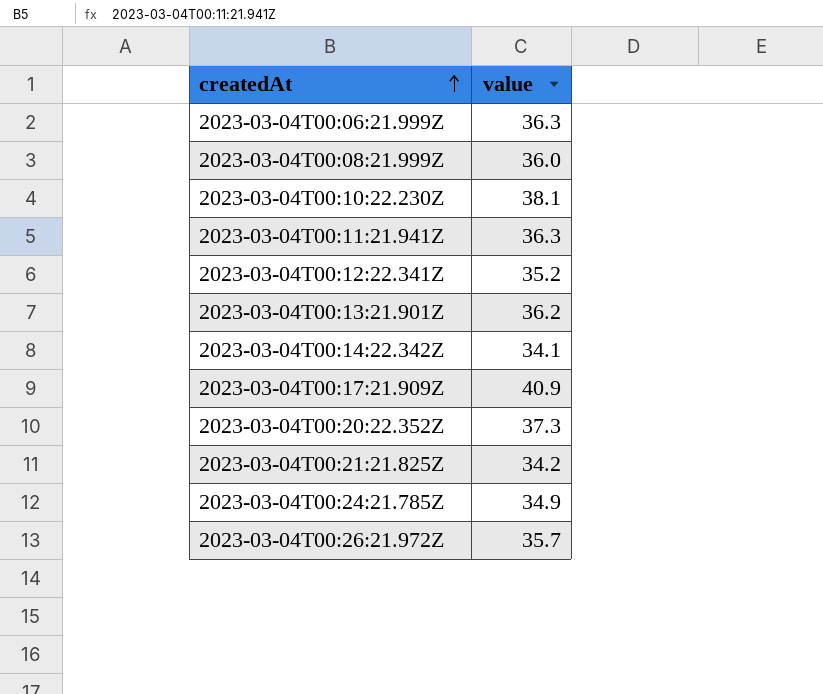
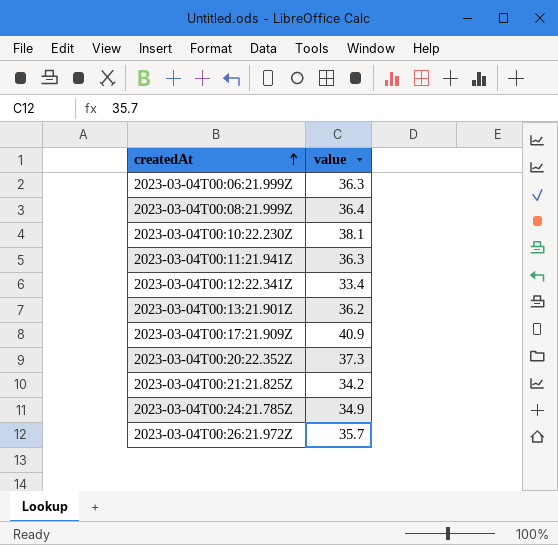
row 2023-03-04T00:14:22.342Z: 34.1 -> none
2023-03-04T00:08:21.999Z | value: 36.0 -> 36.4
2023-03-04T00:12:22.341Z | value: 35.2 -> 33.4

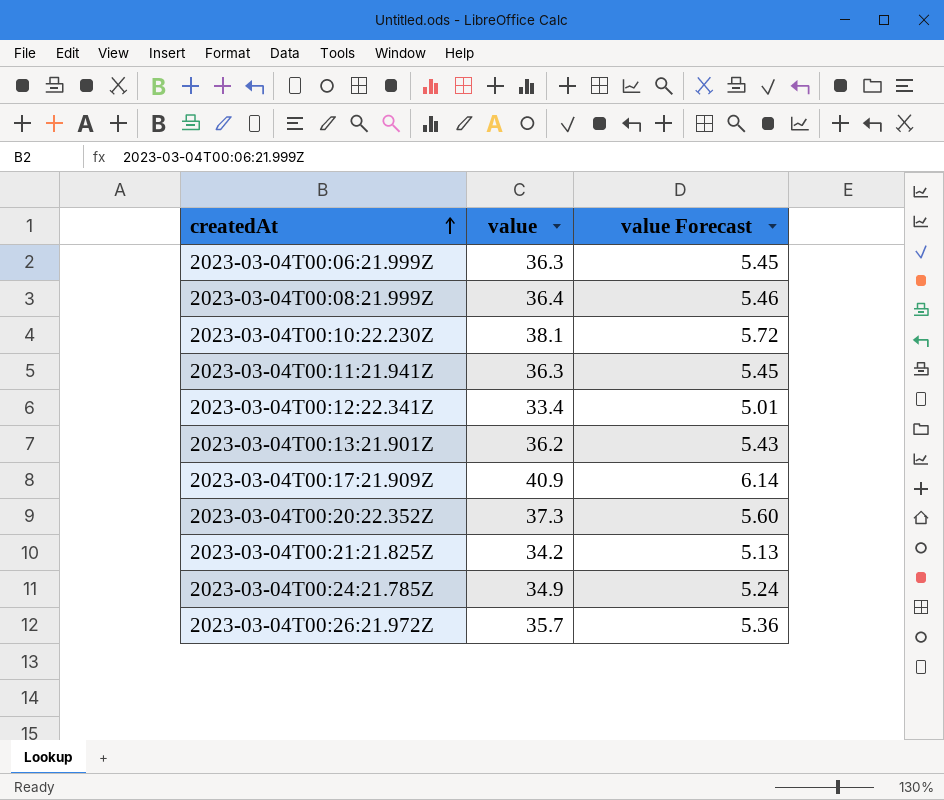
column value Forecast | formula: none -> [value] * 0.15

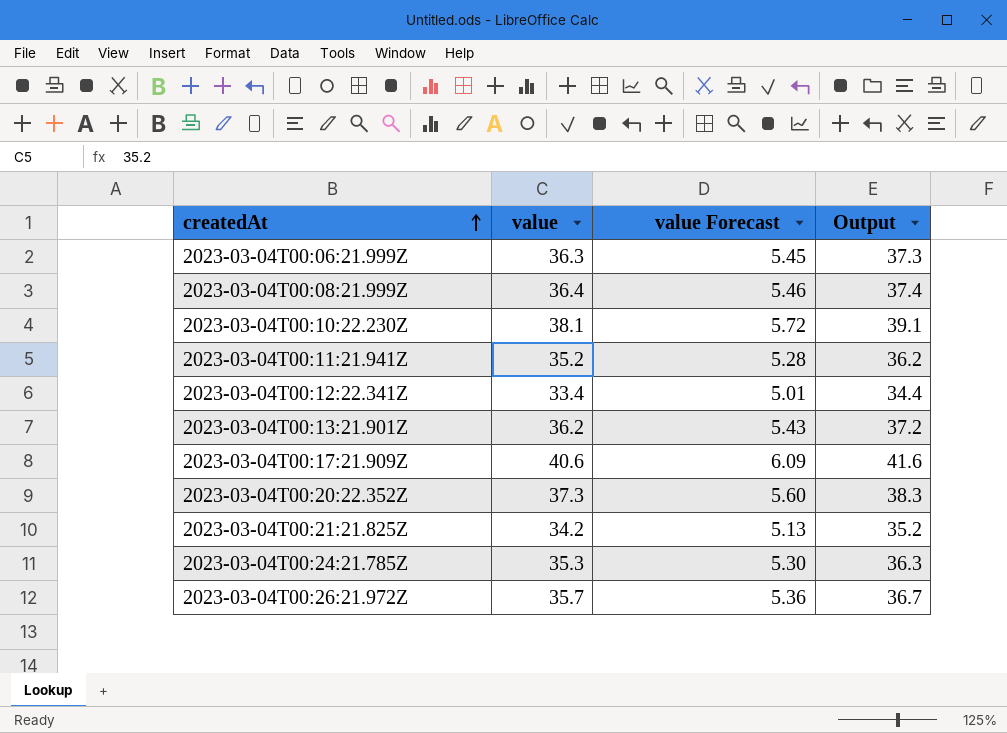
column Output | formula: none -> [value] + 1
2023-03-04T00:11:21.941Z | value: 36.3 -> 35.2
2023-03-04T00:11:21.941Z | value Forecast: 5.45 -> 5.28
2023-03-04T00:17:21.909Z | value: 40.9 -> 40.6
2023-03-04T00:17:21.909Z | value Forecast: 6.14 -> 6.09
2023-03-04T00:24:21.785Z | value: 34.9 -> 35.3
2023-03-04T00:24:21.785Z | value Forecast: 5.24 -> 5.30

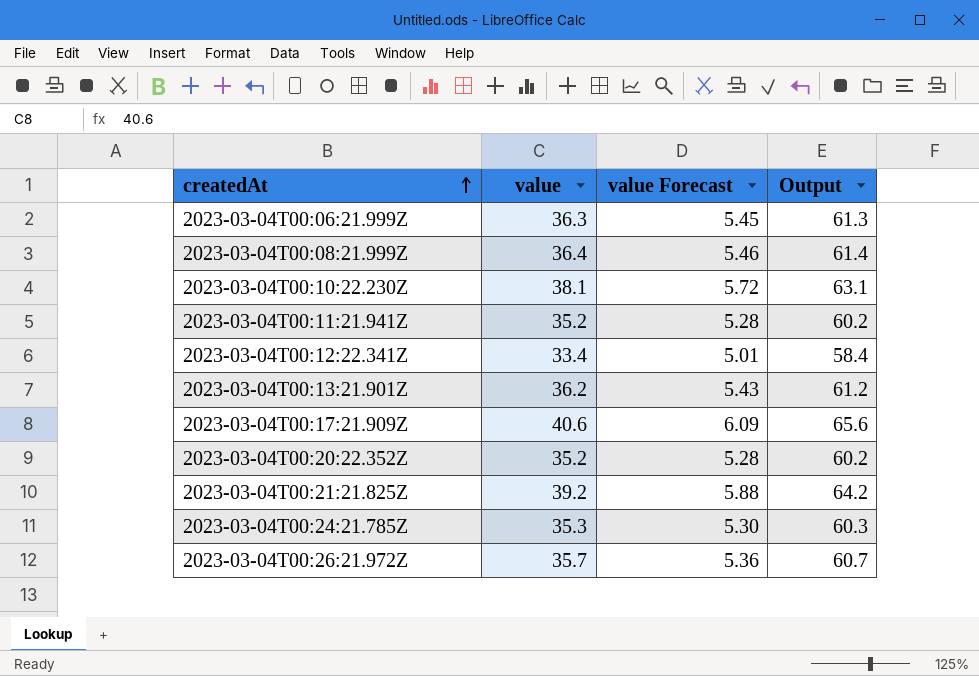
column Output | formula: [value] + 1 -> [value] + 25
2023-03-04T00:20:22.352Z | value: 37.3 -> 35.2
2023-03-04T00:20:22.352Z | value Forecast: 5.60 -> 5.28
2023-03-04T00:21:21.825Z | value: 34.2 -> 39.2
2023-03-04T00:21:21.825Z | value Forecast: 5.13 -> 5.88

